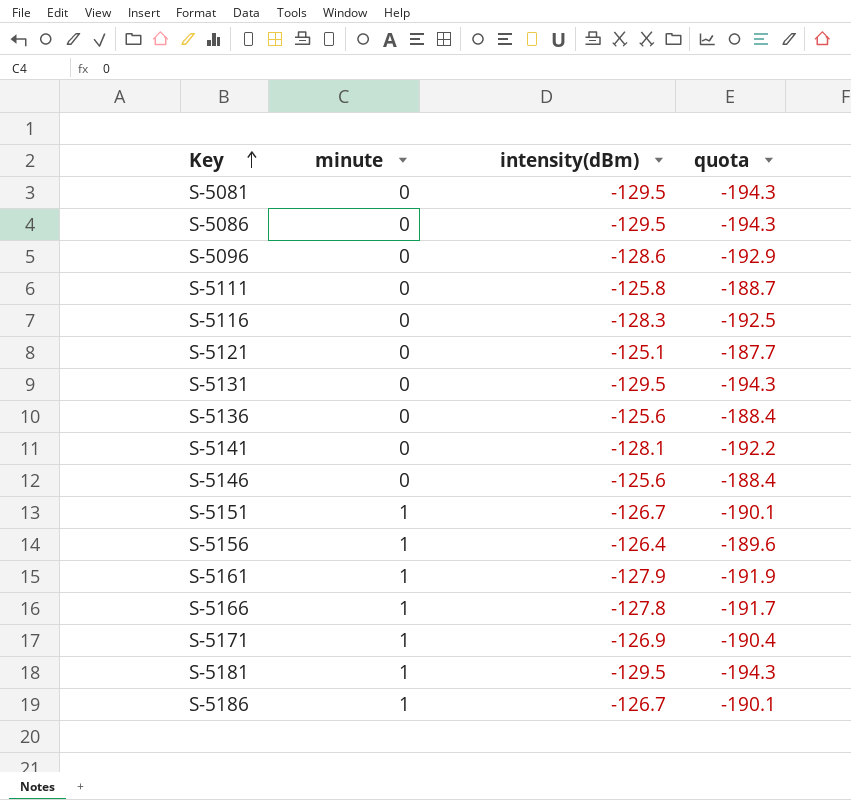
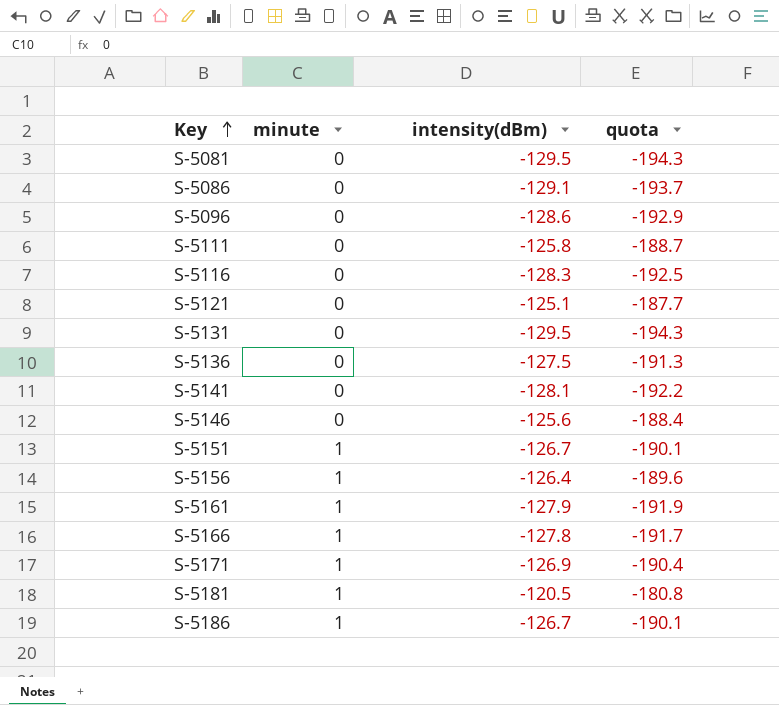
S-5086 | intensity(dBm): -129.5 -> -129.1
S-5086 | quota: -194.3 -> -193.7
S-5136 | intensity(dBm): -125.6 -> -127.5
S-5136 | quota: -188.4 -> -191.3
S-5181 | intensity(dBm): -129.5 -> -120.5
S-5181 | quota: -194.3 -> -180.8

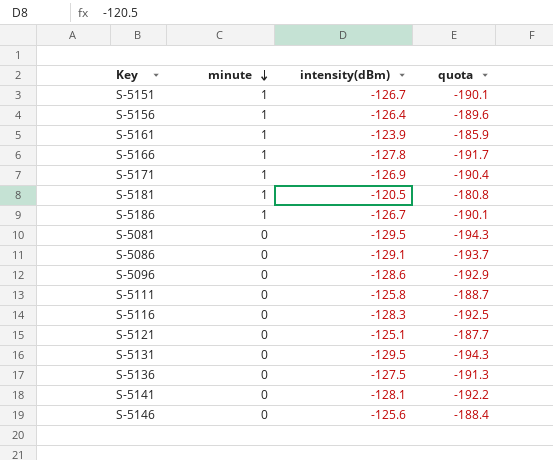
row order: Key ascending -> minute descending
S-5161 | intensity(dBm): -127.9 -> -123.9
S-5161 | quota: -191.9 -> -185.9

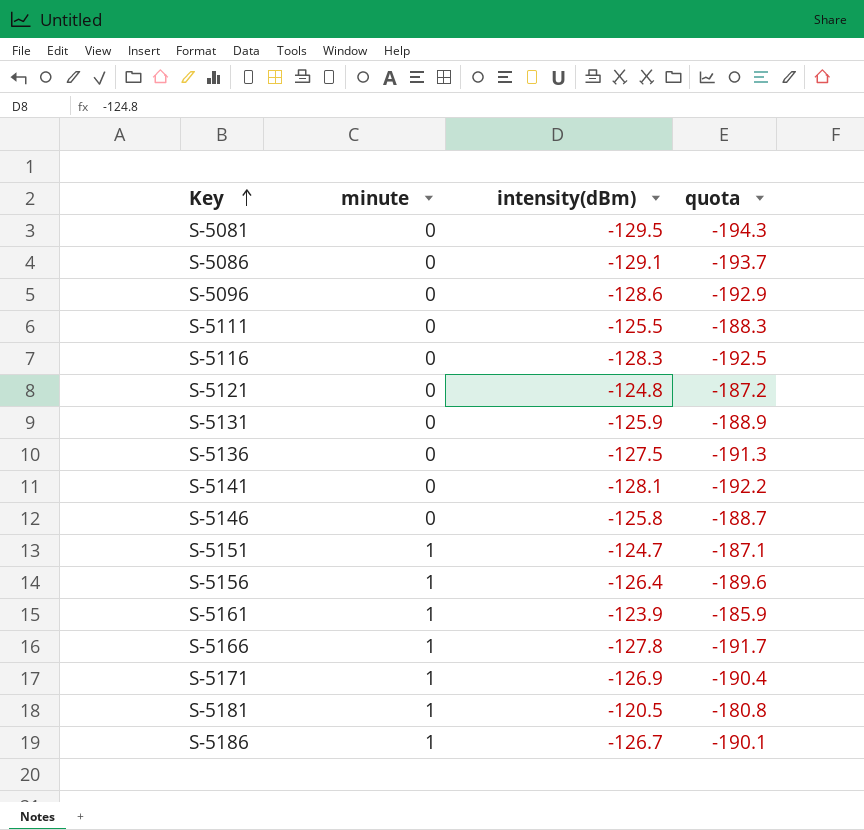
row order: minute descending -> Key ascending
S-5111 | intensity(dBm): -125.8 -> -125.5
S-5111 | quota: -188.7 -> -188.3
S-5121 | intensity(dBm): -125.1 -> -124.8
S-5121 | quota: -187.7 -> -187.2
S-5131 | intensity(dBm): -129.5 -> -125.9
S-5131 | quota: -194.3 -> -188.9
S-5146 | intensity(dBm): -125.6 -> -125.8
S-5146 | quota: -188.4 -> -188.7
S-5151 | intensity(dBm): -126.7 -> -124.7
S-5151 | quota: -190.1 -> -187.1

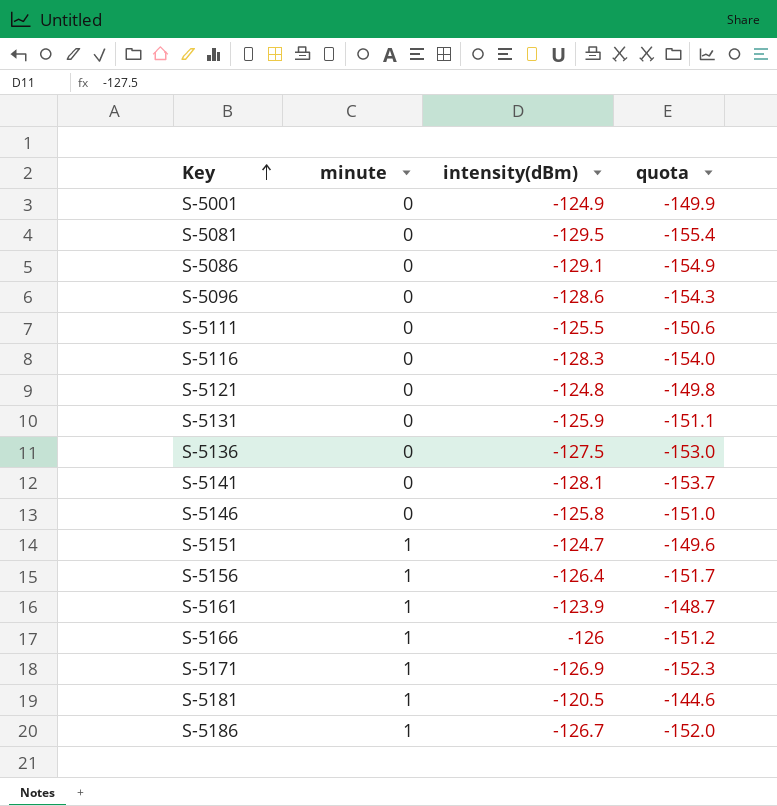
column quota | formula: [intensity(dBm)] * 1.5 -> [intensity(dBm)] * 1.2
row S-5001: none -> 0 | -124.9 | -149.9
S-5166 | intensity(dBm): -127.8 -> -126

